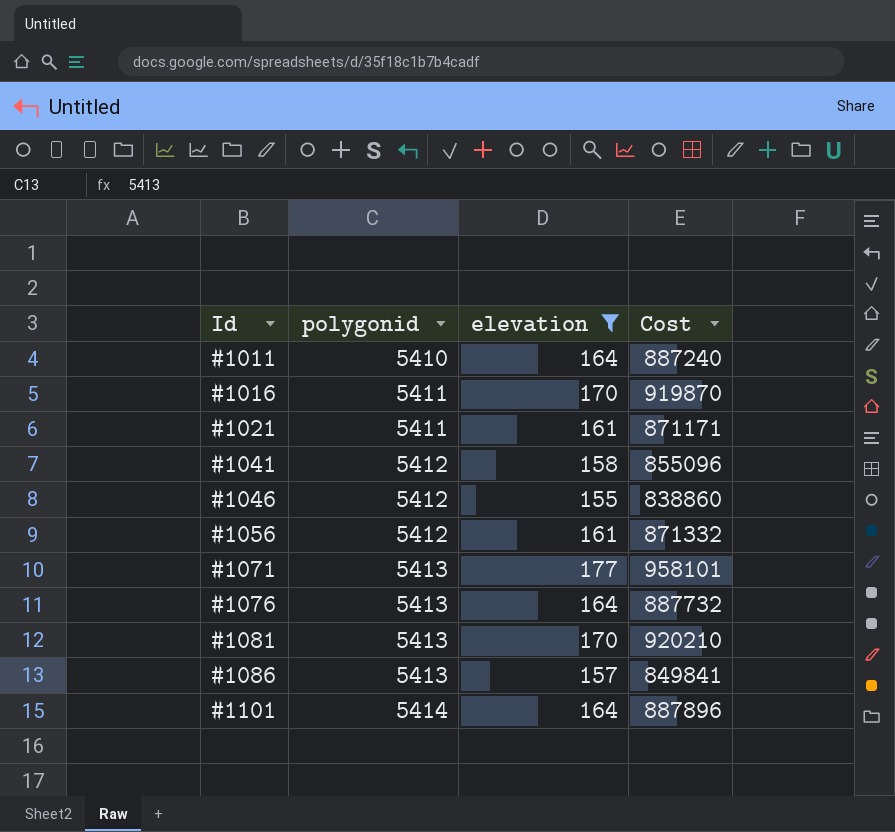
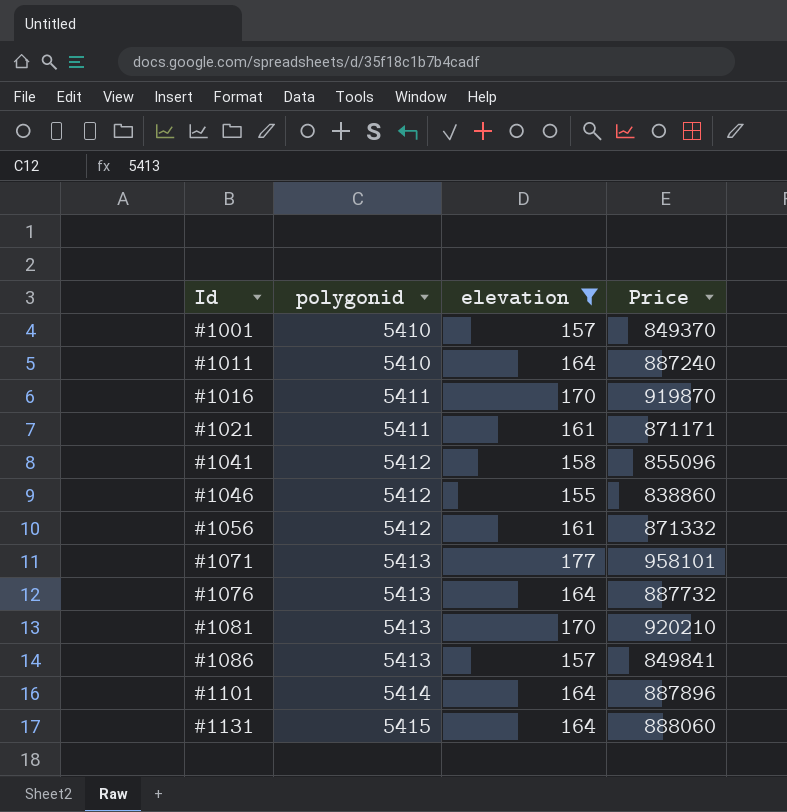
column name: Cost -> Price
row #1001: none -> 5410 | 157 | 849370
row #1131: none -> 5415 | 164 | 888060

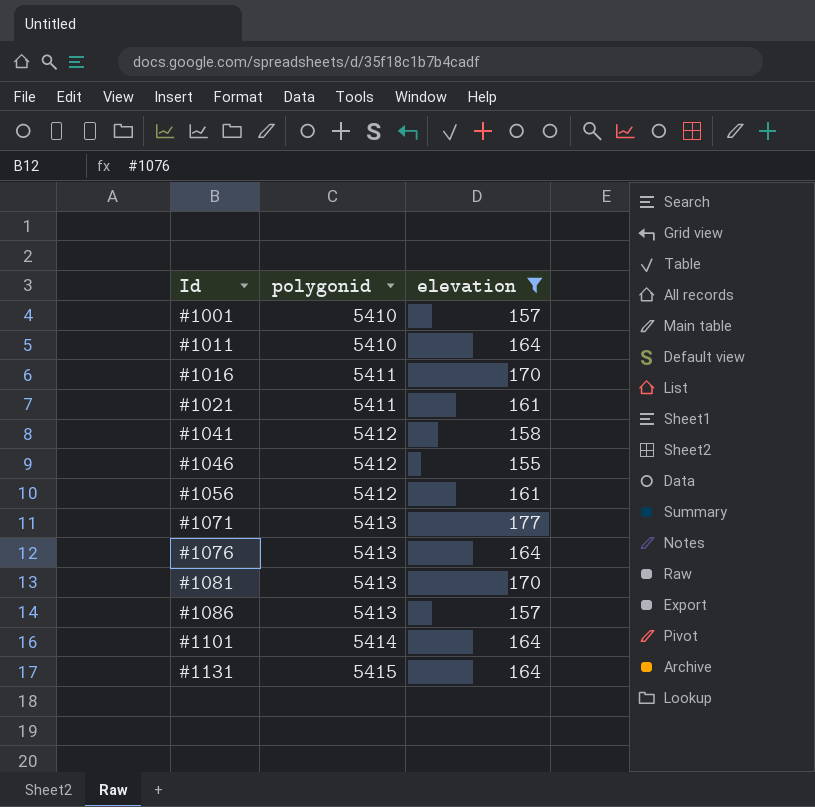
column Price | formula: [polygonid] * [elevation] -> none

